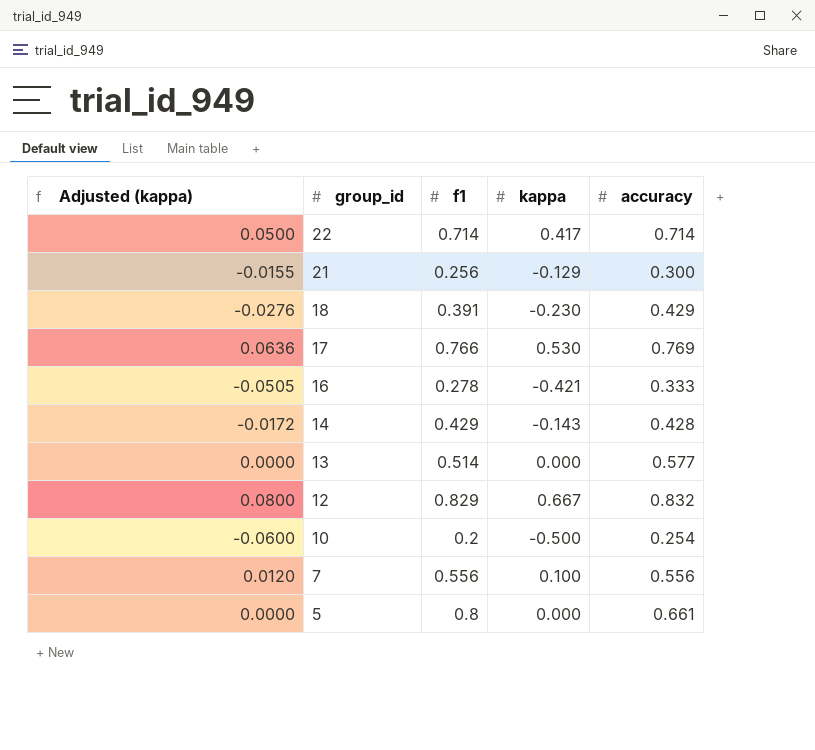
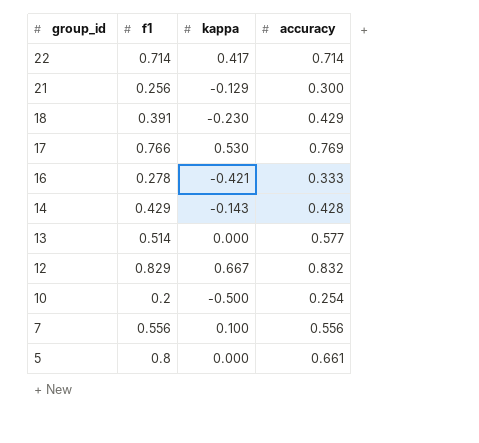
column Adjusted (kappa) | formula: [kappa] * 0.12 -> none

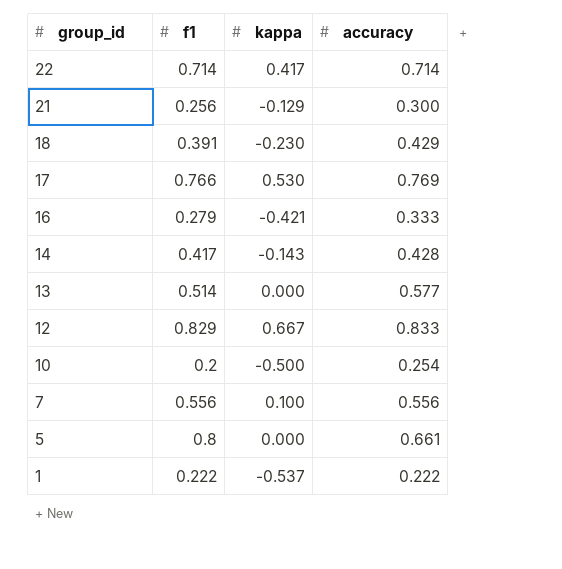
16 | f1: 0.278 -> 0.279
14 | f1: 0.429 -> 0.417
12 | accuracy: 0.832 -> 0.833
row 1: none -> 0.222 | -0.537 | 0.222

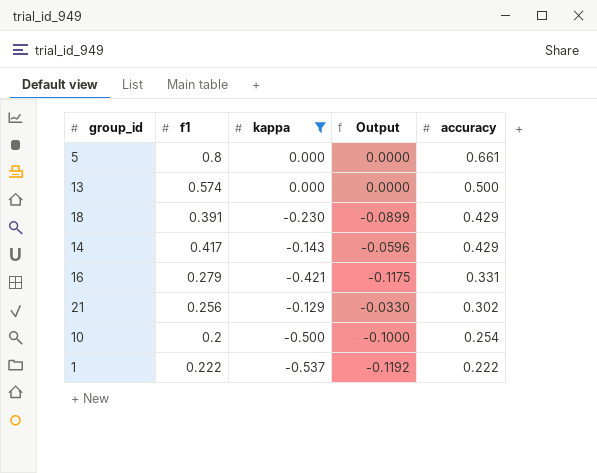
filter: none -> kappa <= 0.000
row order: group_id descending -> accuracy descending
column Output | formula: none -> [f1] * [kappa]
13 | f1: 0.514 -> 0.574
13 | accuracy: 0.577 -> 0.500
14 | accuracy: 0.428 -> 0.429
16 | accuracy: 0.333 -> 0.331
21 | accuracy: 0.300 -> 0.302

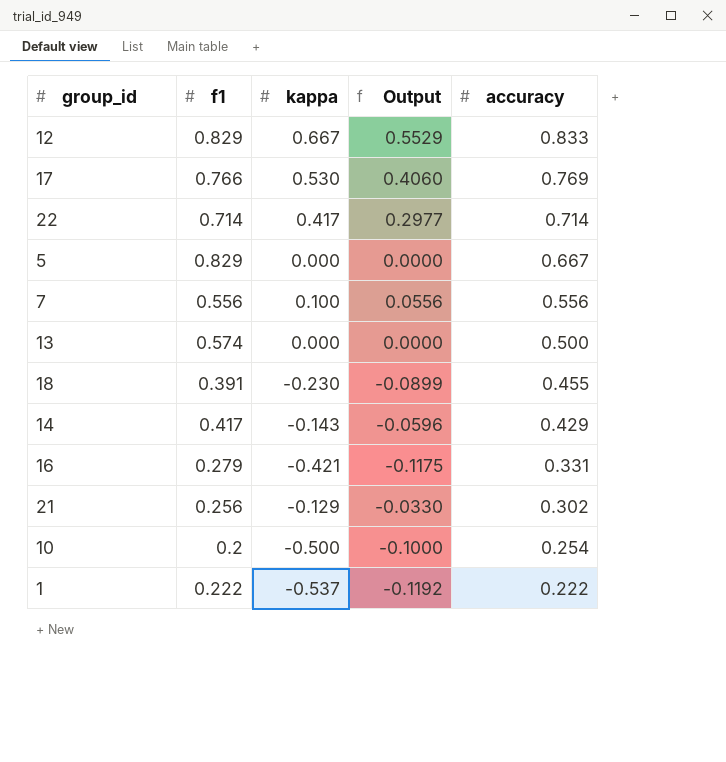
filter: kappa <= 0.000 -> none
5 | f1: 0.8 -> 0.829
5 | accuracy: 0.661 -> 0.667
18 | accuracy: 0.429 -> 0.455

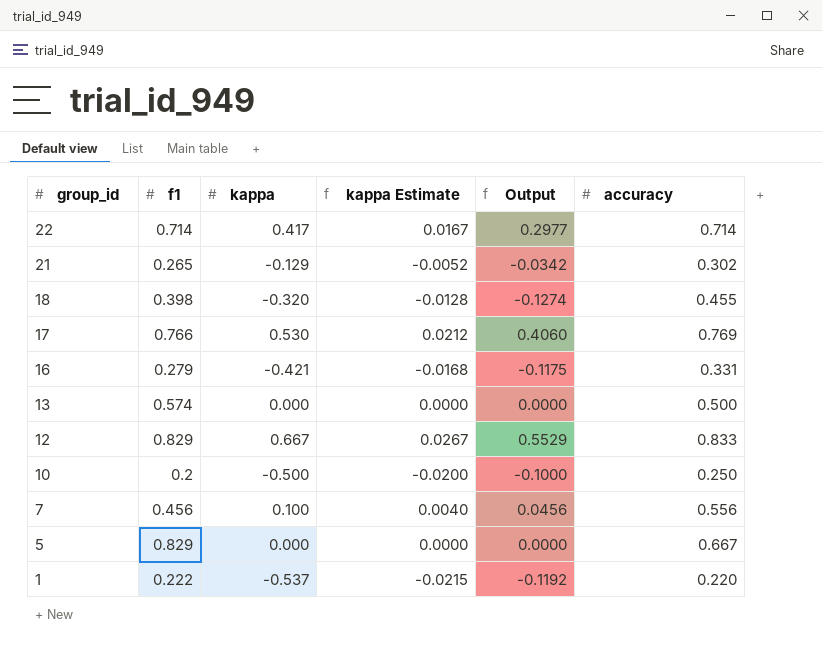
row order: accuracy descending -> group_id descending
column kappa Estimate | formula: none -> [kappa] * 0.04
row 14: 0.417 | -0.143 | -0.0596 | 0.429 -> none
21 | f1: 0.256 -> 0.265
21 | Output: -0.0330 -> -0.0342
18 | f1: 0.391 -> 0.398
18 | kappa: -0.230 -> -0.320
18 | Output: -0.0899 -> -0.1274
10 | accuracy: 0.254 -> 0.250
7 | f1: 0.556 -> 0.456
7 | Output: 0.0556 -> 0.0456
1 | accuracy: 0.222 -> 0.220

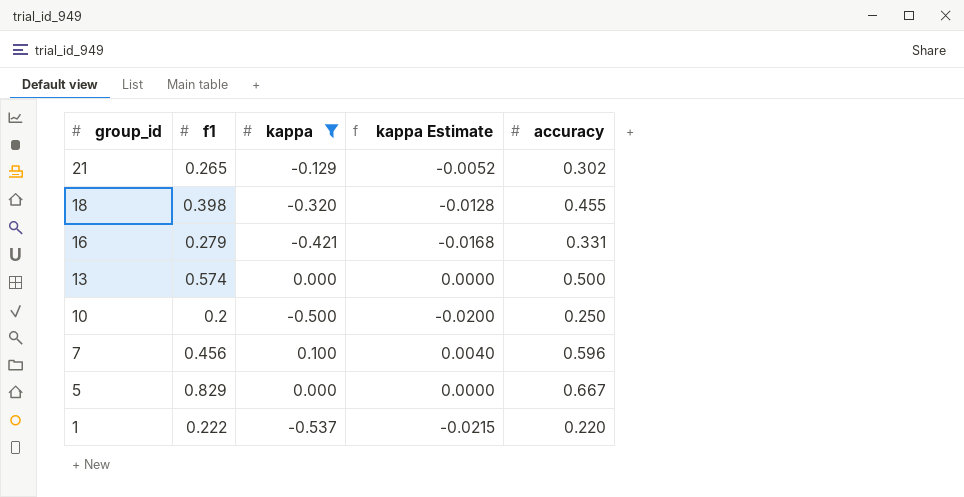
filter: none -> kappa <= 0.100
column Output | formula: [f1] * [kappa] -> none
7 | accuracy: 0.556 -> 0.596

